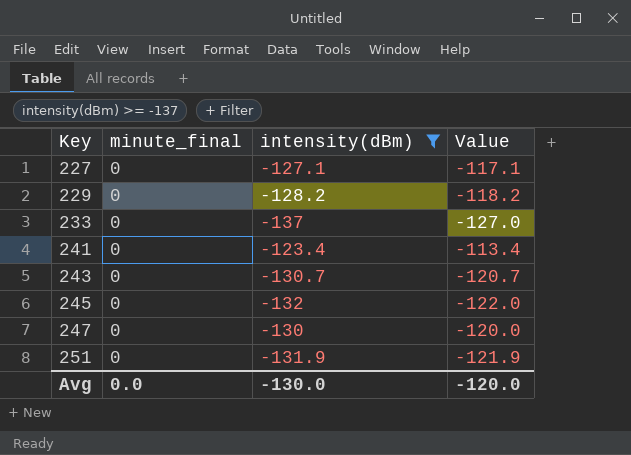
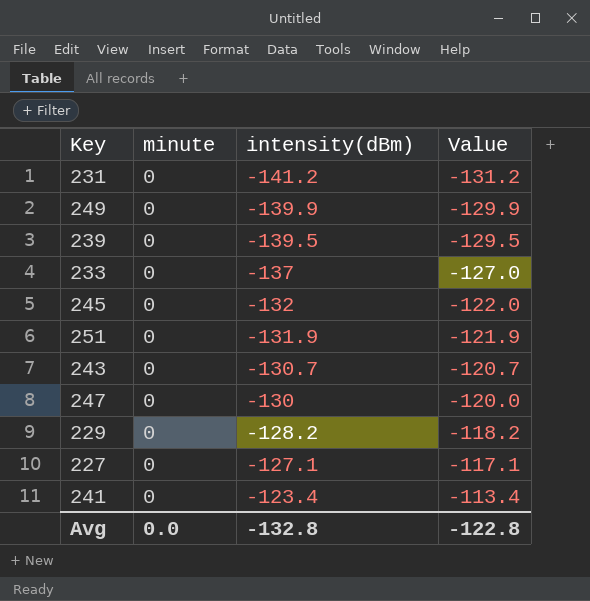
filter: intensity(dBm) >= -137 -> none
row order: Key ascending -> intensity(dBm) ascending
column name: minute_final -> minute
Avg | intensity(dBm): -130.0 -> -132.8
Avg | Value: -120.0 -> -122.8

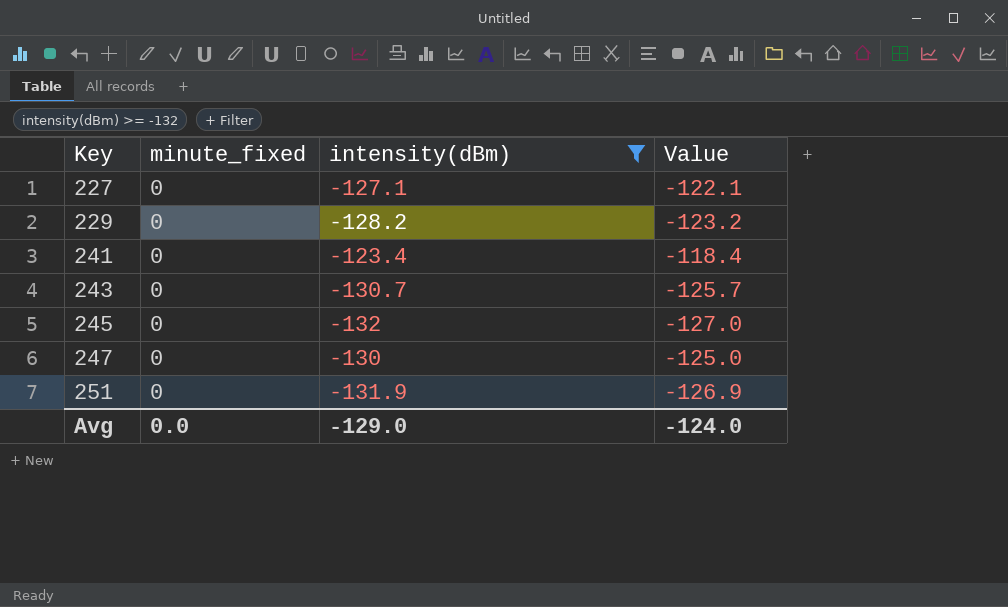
filter: none -> intensity(dBm) >= -132
row order: intensity(dBm) ascending -> Key ascending
column name: minute -> minute_fixed
column Value | formula: [intensity(dBm)] + 10 -> [intensity(dBm)] + 5
Avg | intensity(dBm): -132.8 -> -129.0
Avg | Value: -122.8 -> -124.0

